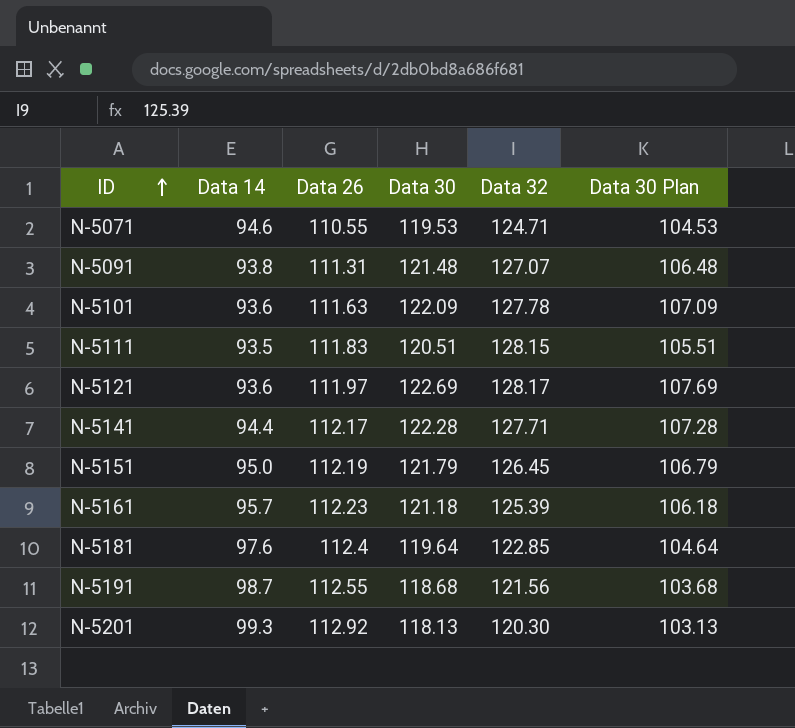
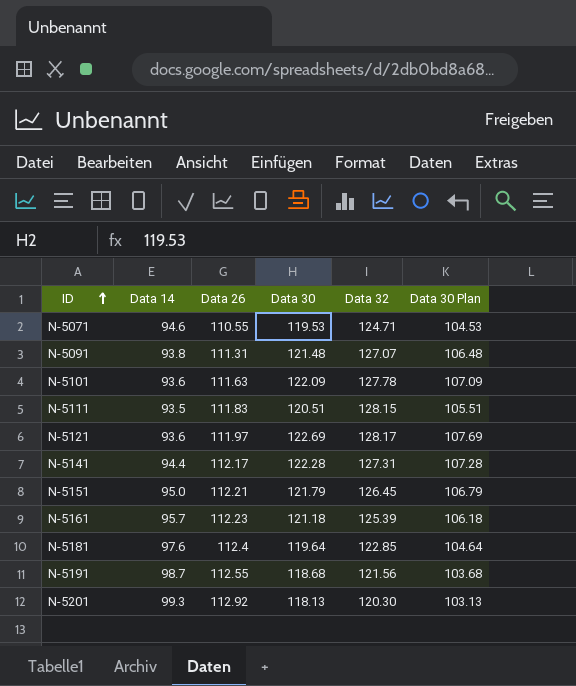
N-5141 | Data 32: 127.71 -> 127.31
N-5151 | Data 26: 112.19 -> 112.21

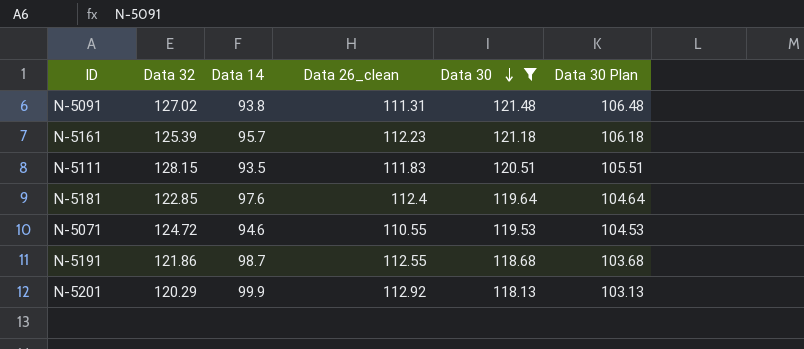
filter: none -> Data 30 <= 121.48
row order: ID ascending -> Data 30 descending
column Data 32 | position: 5 -> 2
column name: Data 26 -> Data 26_clean
N-5091 | Data 32: 127.07 -> 127.02
N-5071 | Data 32: 124.71 -> 124.72
N-5191 | Data 32: 121.56 -> 121.86
N-5201 | Data 32: 120.30 -> 120.29
N-5201 | Data 14: 99.3 -> 99.9

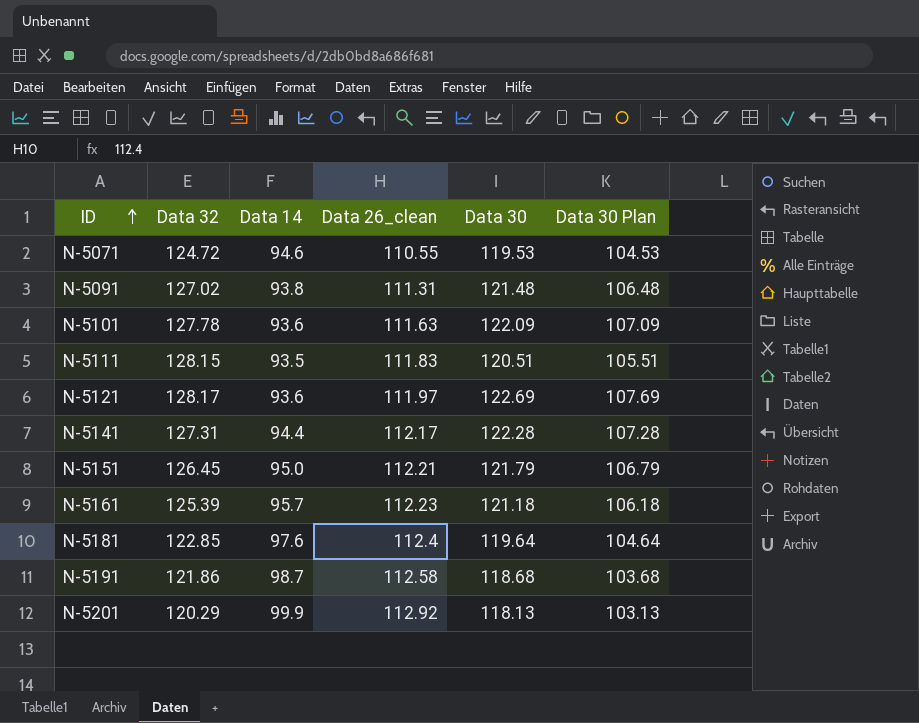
filter: Data 30 <= 121.48 -> none
row order: Data 30 descending -> ID ascending
N-5191 | Data 26_clean: 112.55 -> 112.58

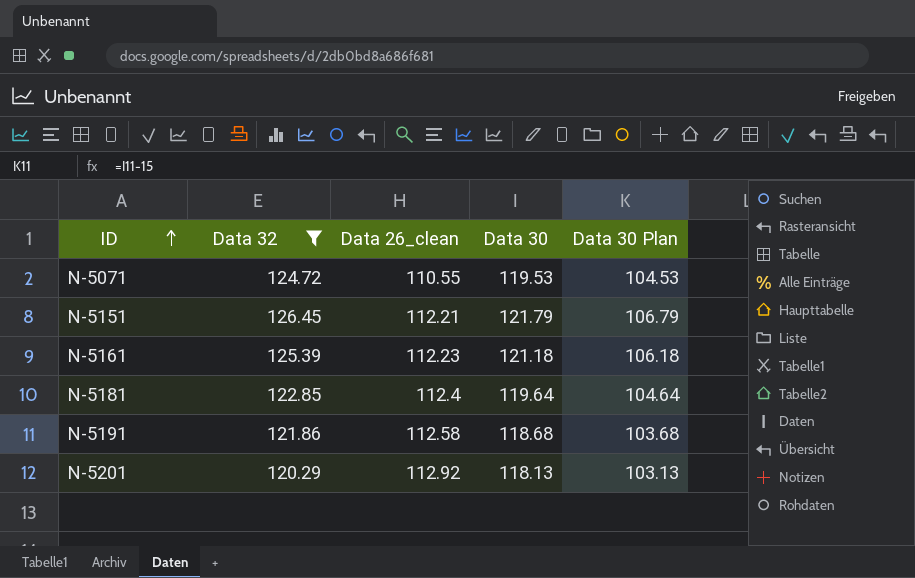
filter: none -> Data 32 <= 126.45
column Data 14 | position: 3 -> none

